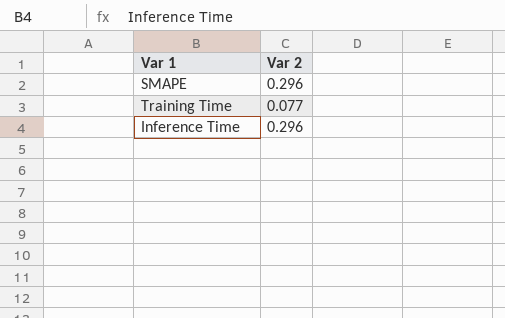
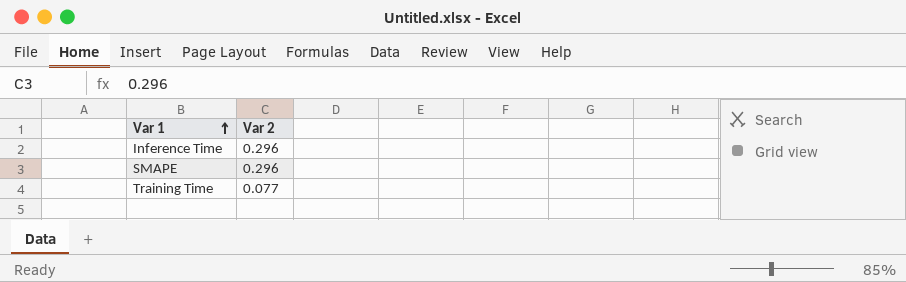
row order: none -> Var 1 ascending

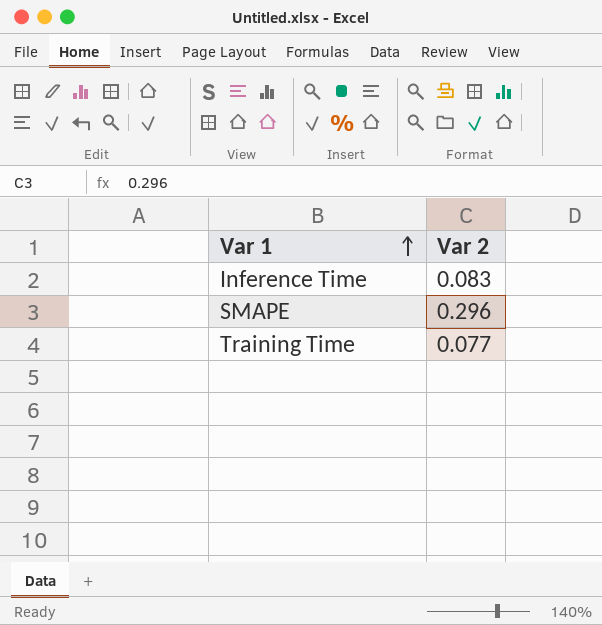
Inference Time | Var 2: 0.296 -> 0.083

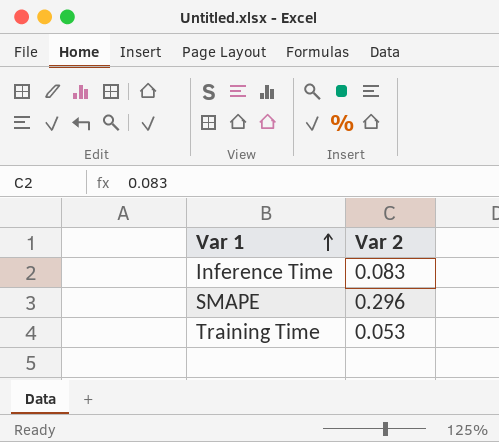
Training Time | Var 2: 0.077 -> 0.053

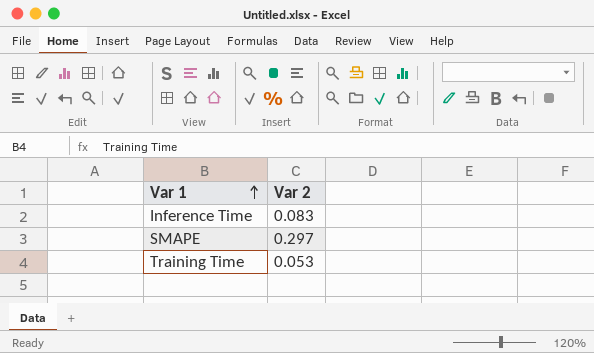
SMAPE | Var 2: 0.296 -> 0.297

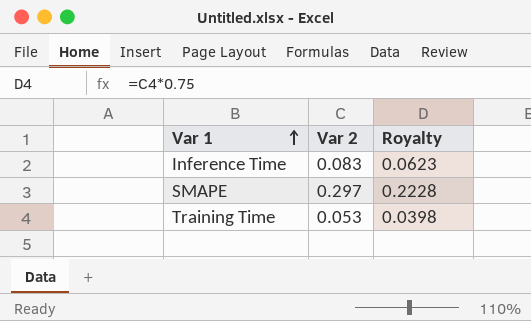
column Royalty | formula: none -> [Var 2] * 0.75

